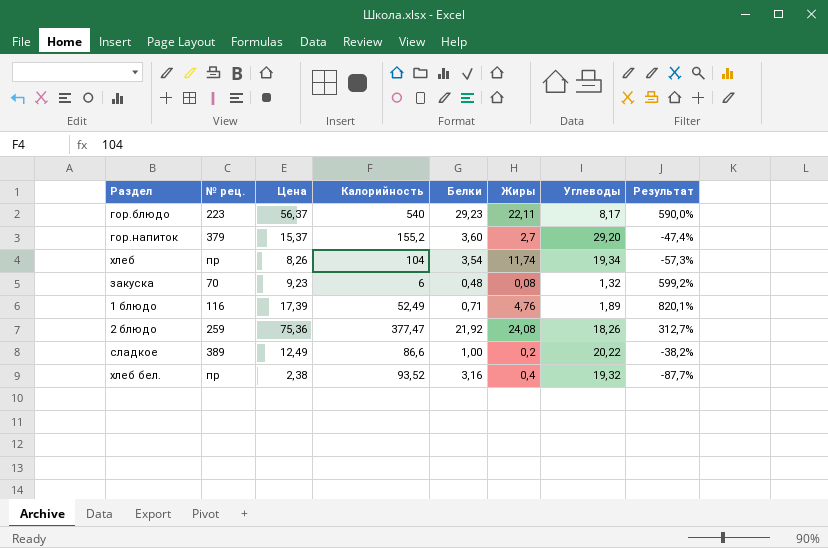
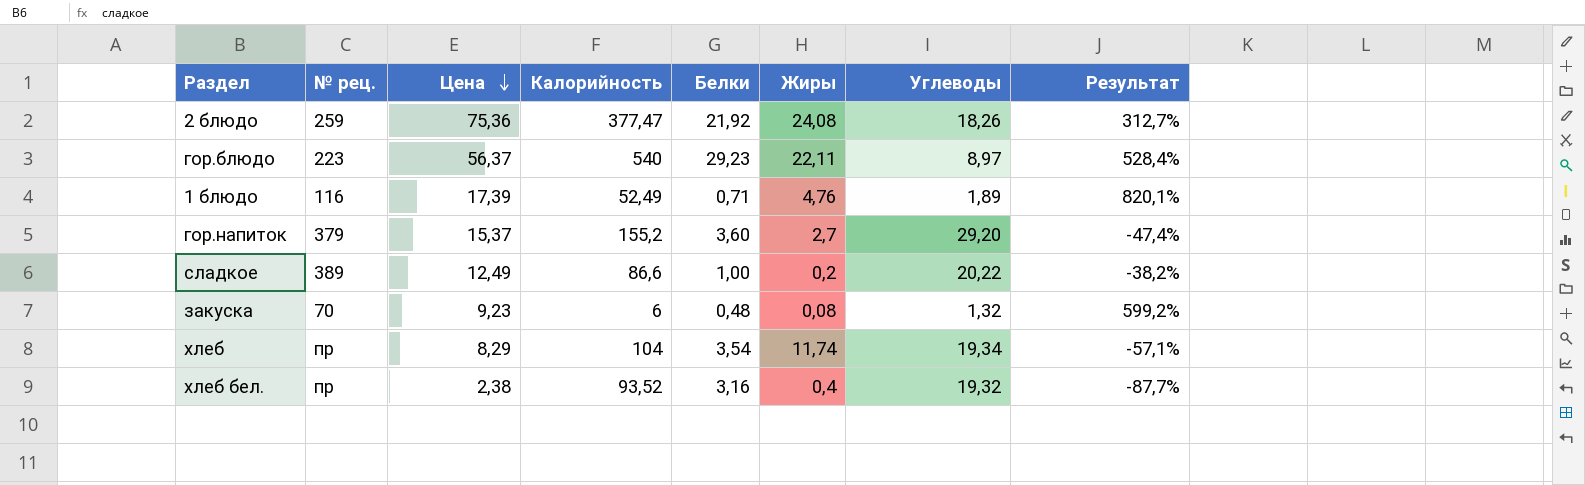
row order: none -> Цена descending
гор.блюдо | Углеводы: 8,17 -> 8,97
гор.блюдо | Результат: 590,0% -> 528,4%
хлеб | Цена: 8,26 -> 8,29
хлеб | Результат: -57,3% -> -57,1%

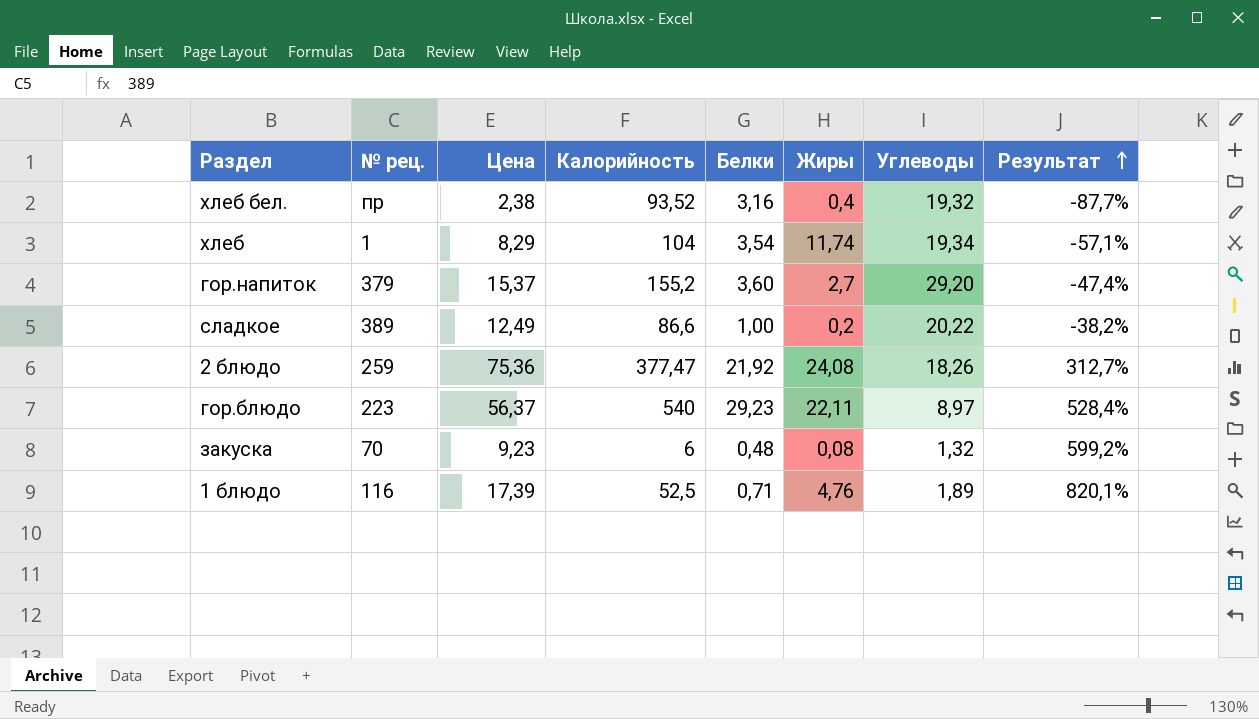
row order: Цена descending -> Результат ascending
хлеб | № рец.: пр -> 1
1 блюдо | Калорийность: 52,49 -> 52,5

